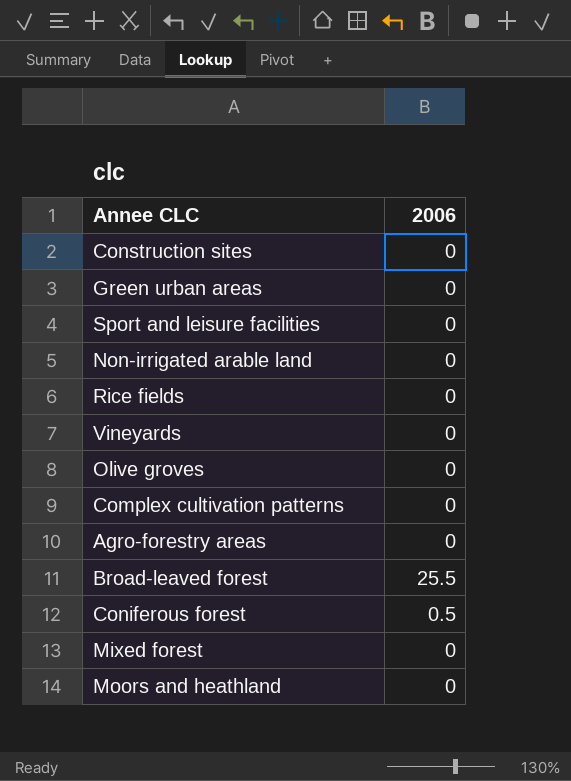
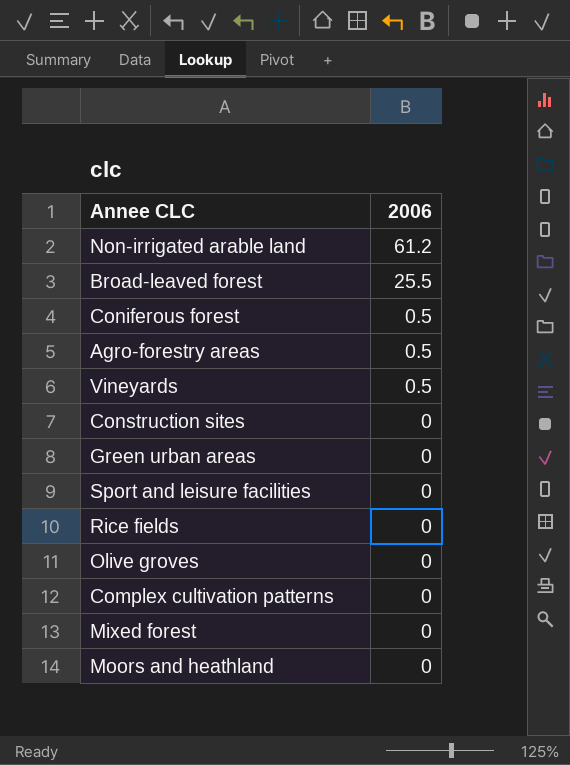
row order: none -> 2006 descending
Non-irrigated arable land | 2006: 0 -> 61.2
Agro-forestry areas | 2006: 0 -> 0.5
Vineyards | 2006: 0 -> 0.5

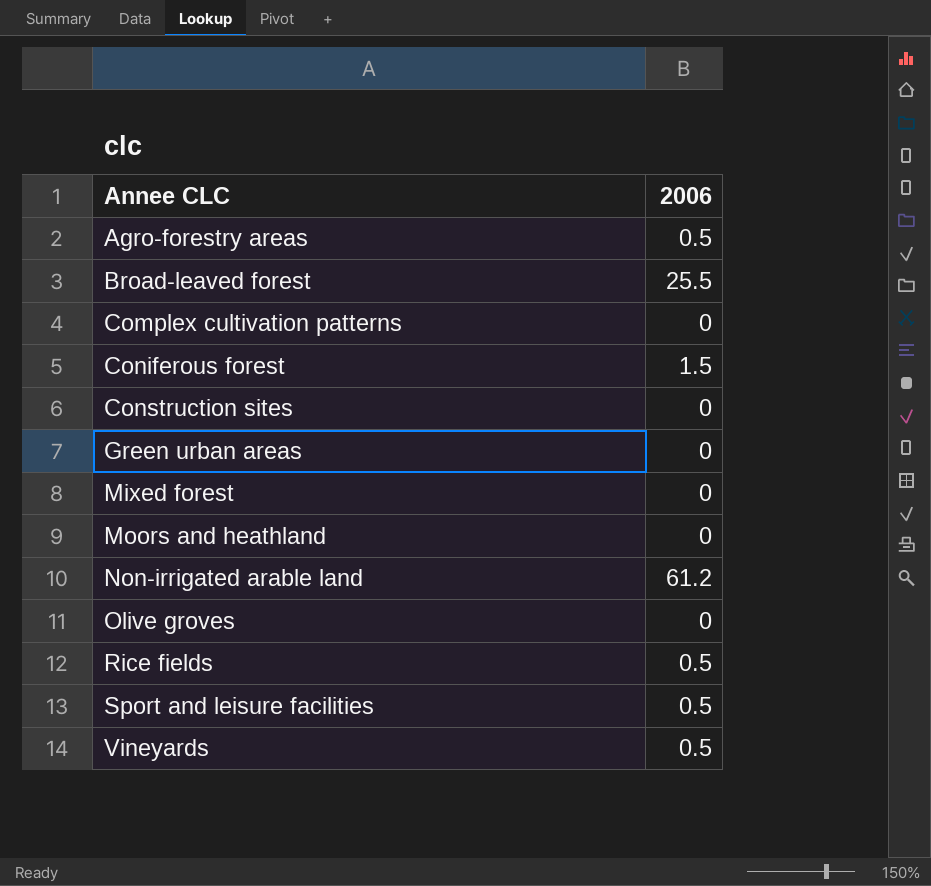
row order: 2006 descending -> Annee CLC ascending
Coniferous forest | 2006: 0.5 -> 1.5
Rice fields | 2006: 0 -> 0.5
Sport and leisure facilities | 2006: 0 -> 0.5

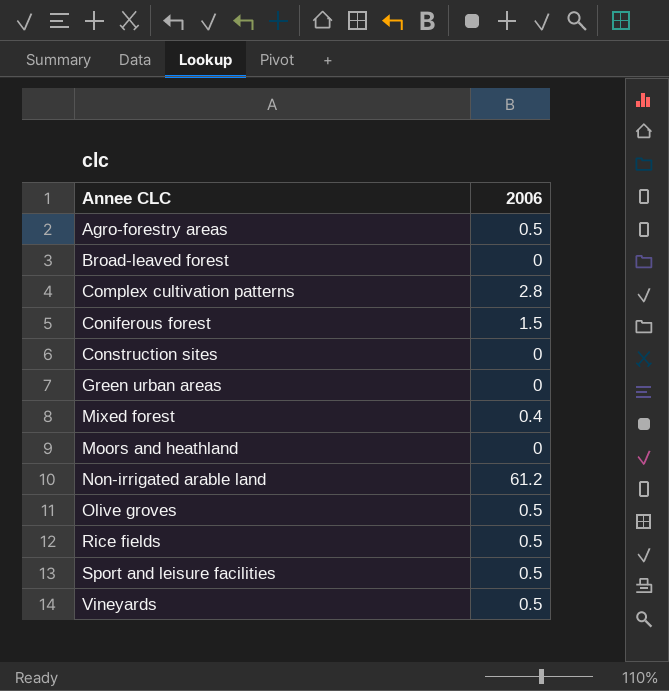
Broad-leaved forest | 2006: 25.5 -> 0
Complex cultivation patterns | 2006: 0 -> 2.8
Mixed forest | 2006: 0 -> 0.4
Olive groves | 2006: 0 -> 0.5

